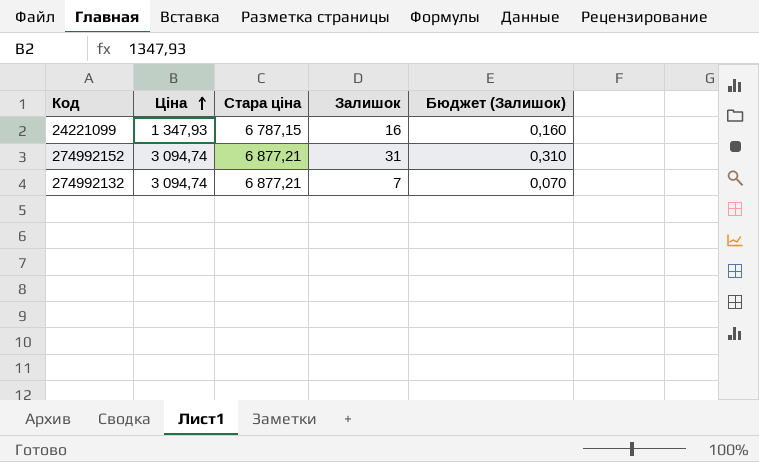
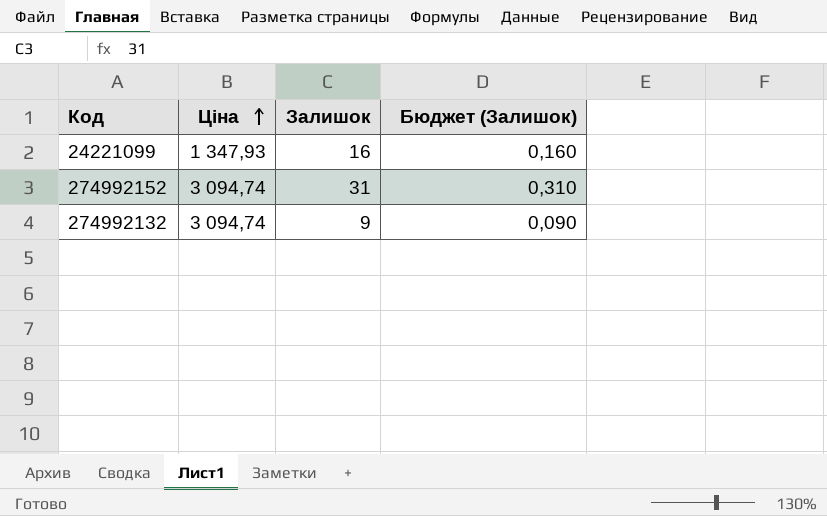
column Стара ціна | position: 3 -> none
274992132 | Залишок: 7 -> 9
274992132 | Бюджет (Залишок): 0,070 -> 0,090

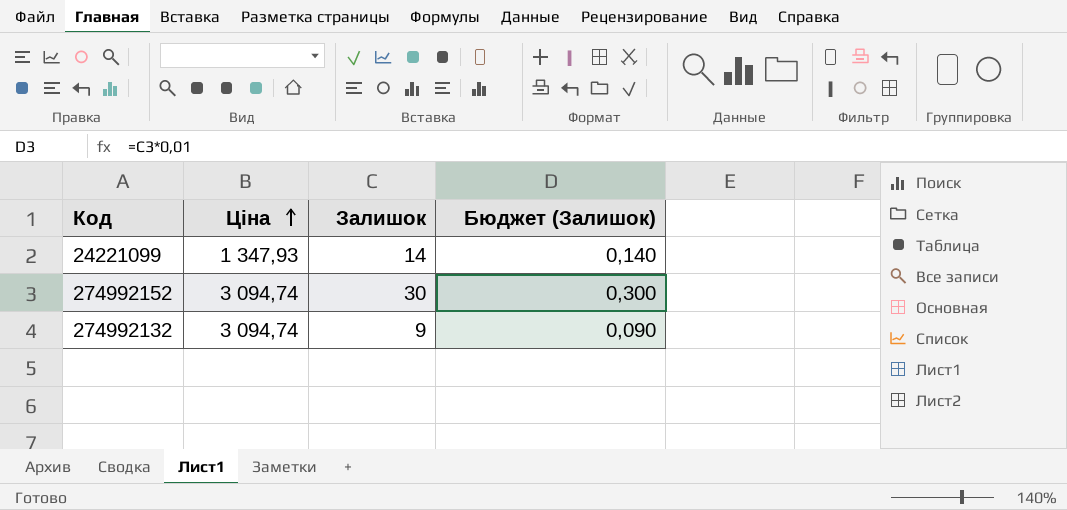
24221099 | Залишок: 16 -> 14
24221099 | Бюджет (Залишок): 0,160 -> 0,140
274992152 | Залишок: 31 -> 30
274992152 | Бюджет (Залишок): 0,310 -> 0,300

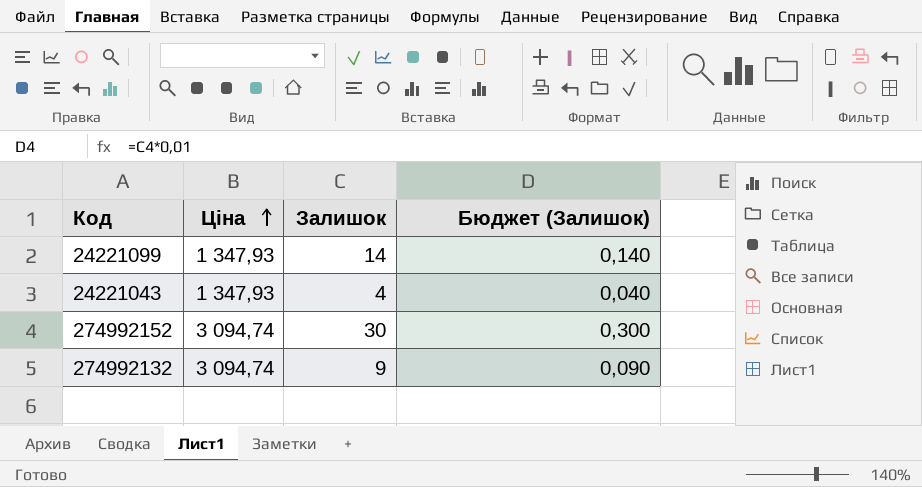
row 24221043: none -> 1 347,93 | 4 | 0,040

